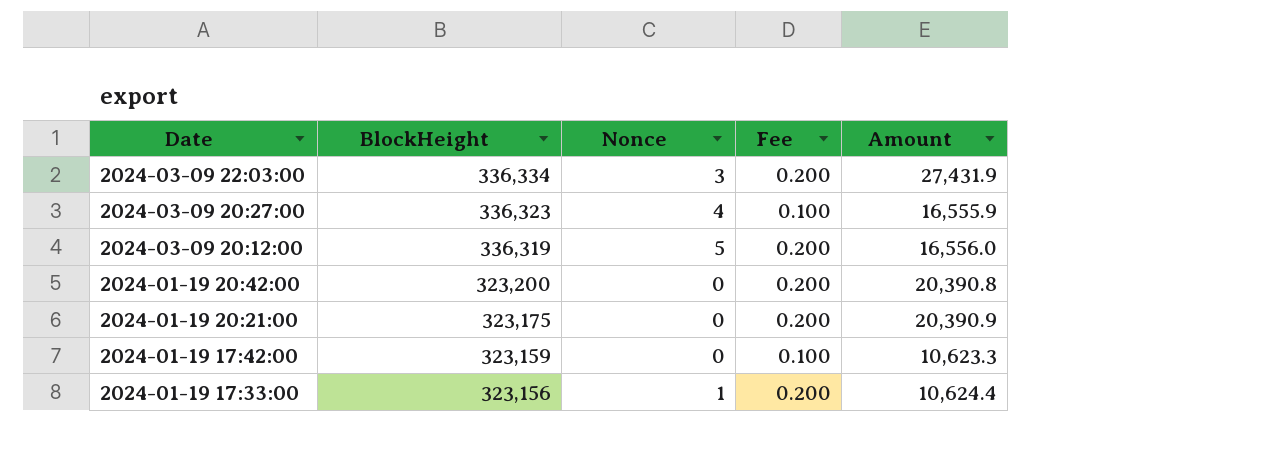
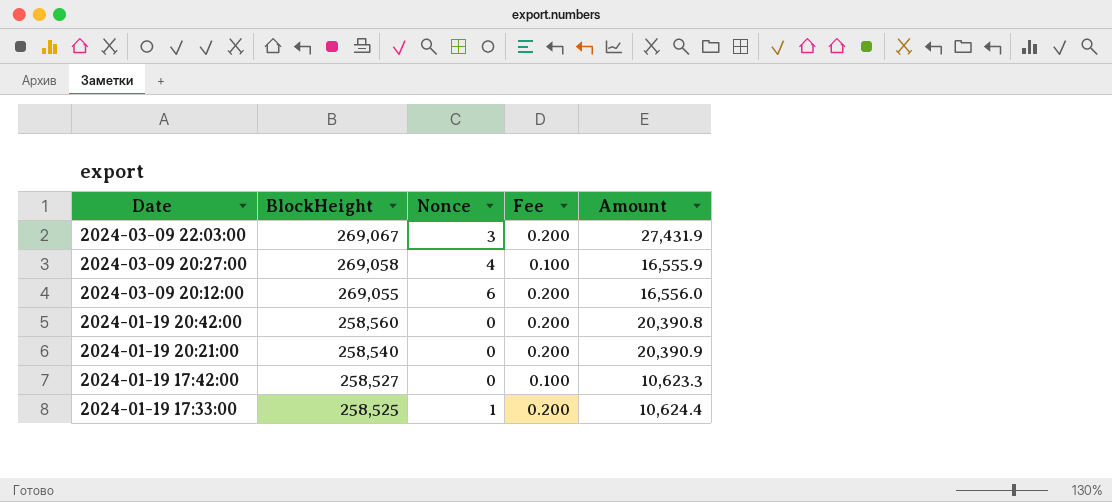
2024-03-09 22:03:00 | BlockHeight: 336,334 -> 269,067
2024-03-09 20:27:00 | BlockHeight: 336,323 -> 269,058
2024-03-09 20:12:00 | BlockHeight: 336,319 -> 269,055
2024-03-09 20:12:00 | Nonce: 5 -> 6
2024-01-19 20:42:00 | BlockHeight: 323,200 -> 258,560
2024-01-19 20:21:00 | BlockHeight: 323,175 -> 258,540
2024-01-19 17:42:00 | BlockHeight: 323,159 -> 258,527
2024-01-19 17:33:00 | BlockHeight: 323,156 -> 258,525

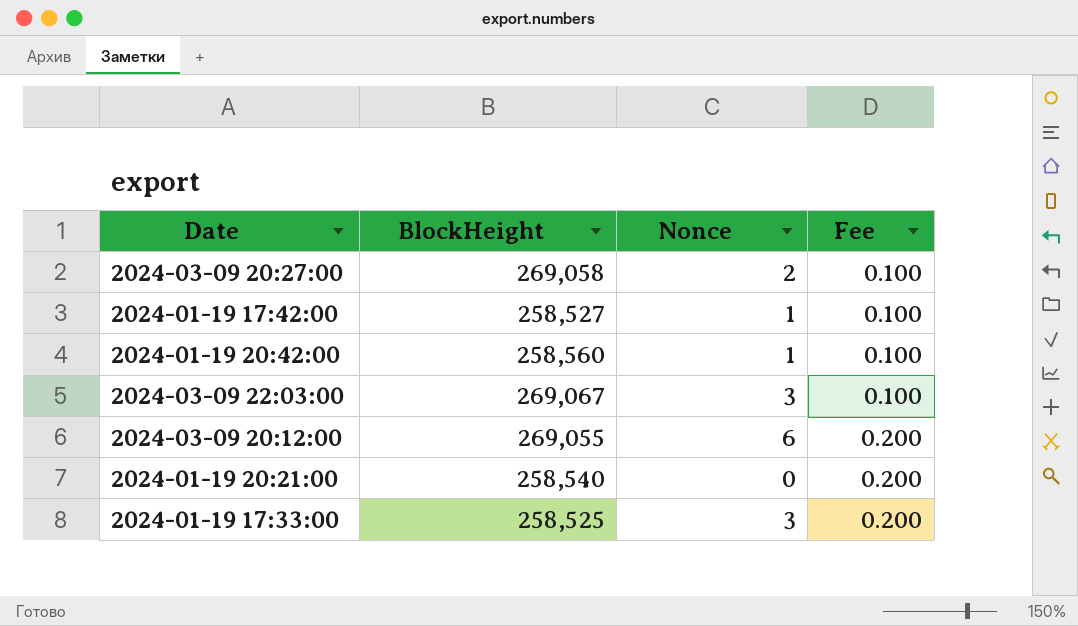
row order: Date descending -> Fee ascending
column Amount | position: 5 -> none
2024-03-09 20:27:00 | Nonce: 4 -> 2
2024-01-19 17:42:00 | Nonce: 0 -> 1
2024-01-19 20:42:00 | Nonce: 0 -> 1
2024-01-19 20:42:00 | Fee: 0.200 -> 0.100
2024-03-09 22:03:00 | Fee: 0.200 -> 0.100
2024-01-19 17:33:00 | Nonce: 1 -> 3

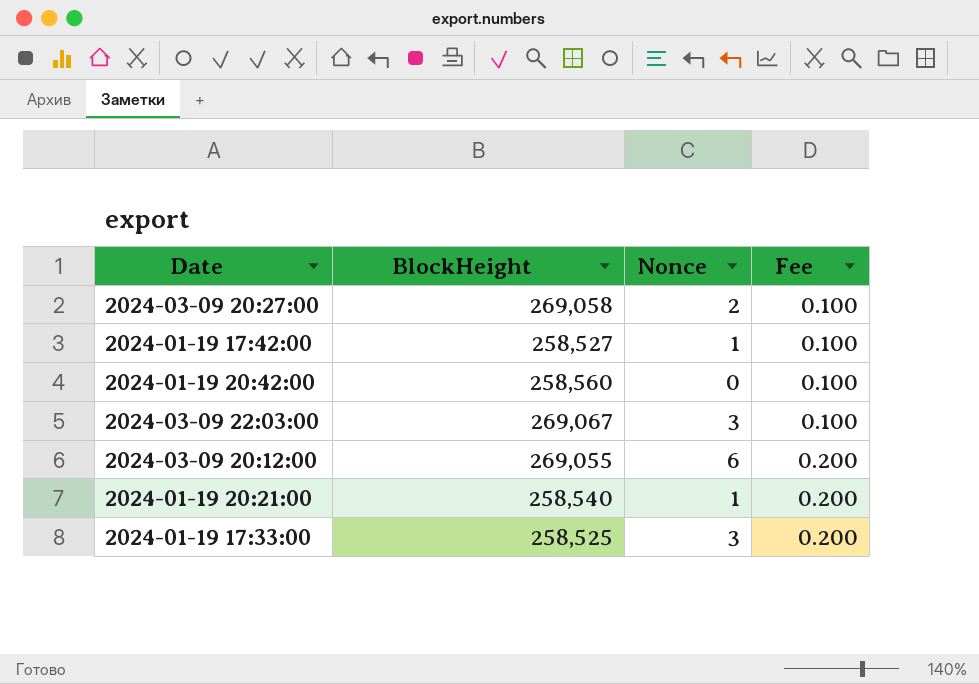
2024-01-19 20:42:00 | Nonce: 1 -> 0
2024-01-19 20:21:00 | Nonce: 0 -> 1

